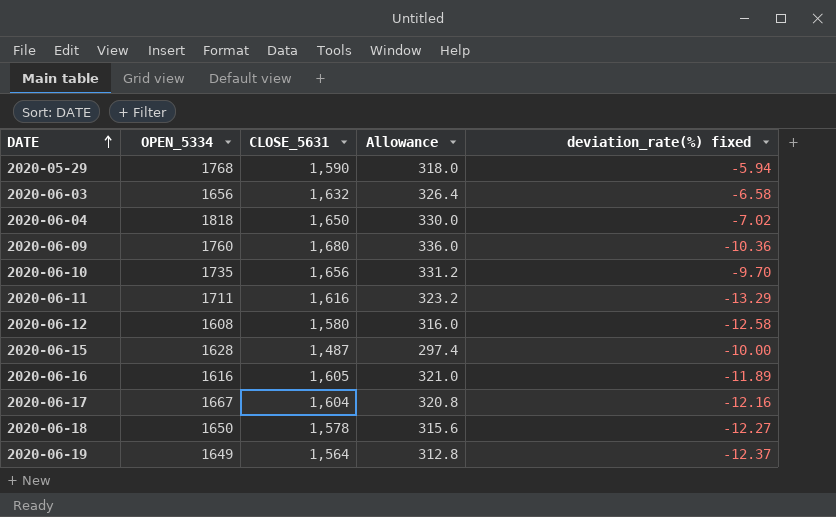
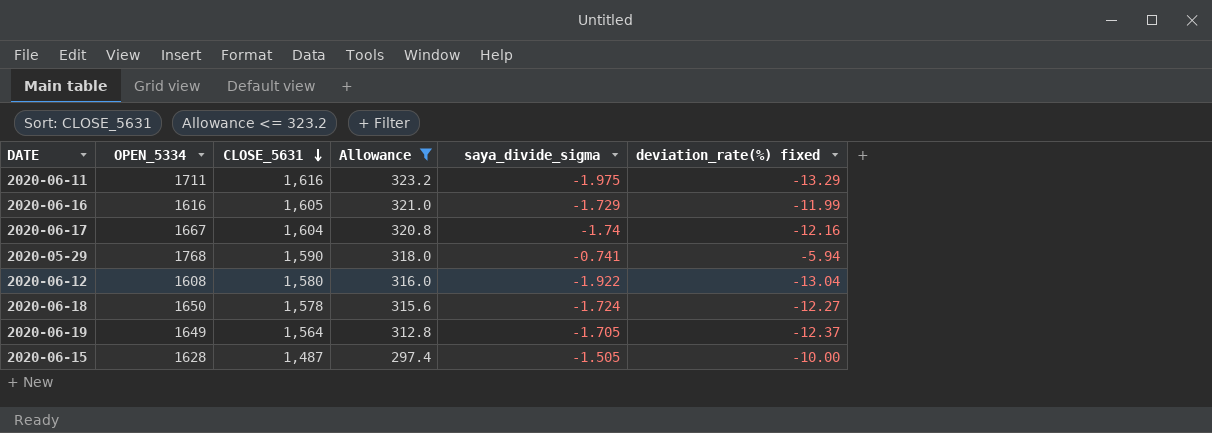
filter: none -> Allowance <= 323.2
row order: DATE ascending -> CLOSE_5631 descending
column saya_divide_sigma | position: none -> 5
2020-06-16 | deviation_rate(%) fixed: -11.89 -> -11.99
2020-06-12 | deviation_rate(%) fixed: -12.58 -> -13.04

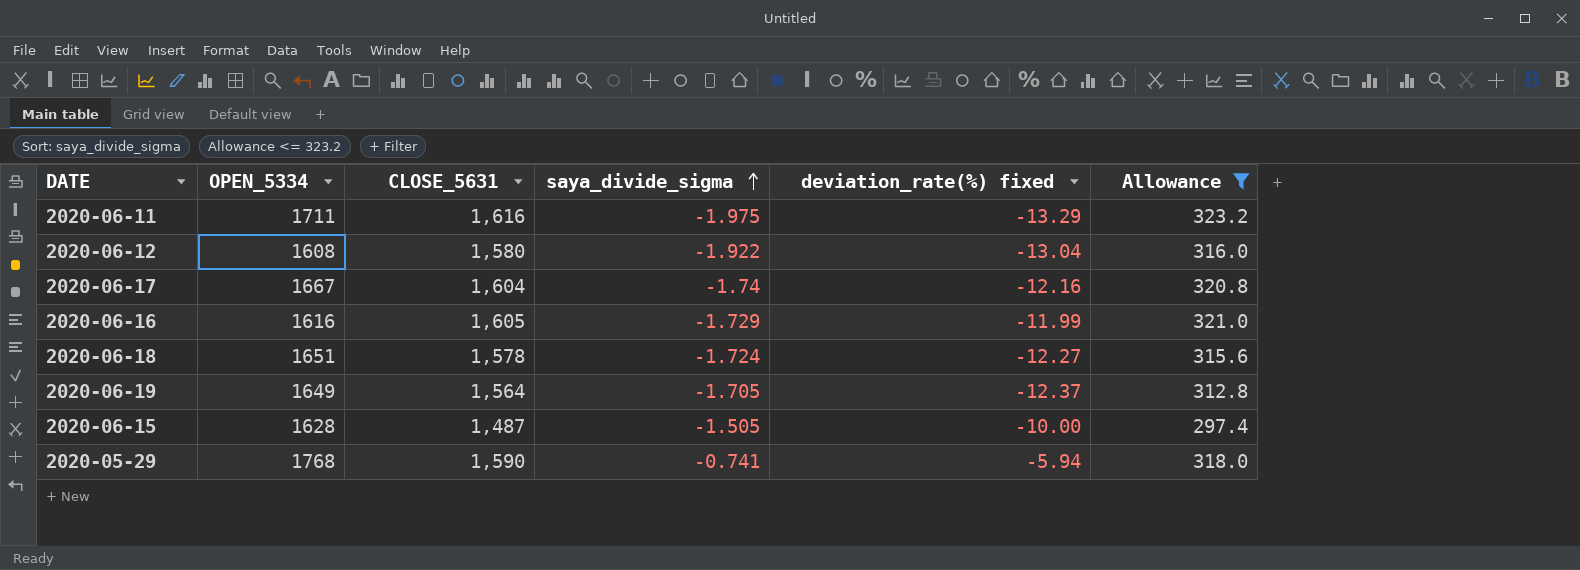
row order: CLOSE_5631 descending -> saya_divide_sigma ascending
column Allowance | position: 4 -> 6
2020-06-18 | OPEN_5334: 1650 -> 1651

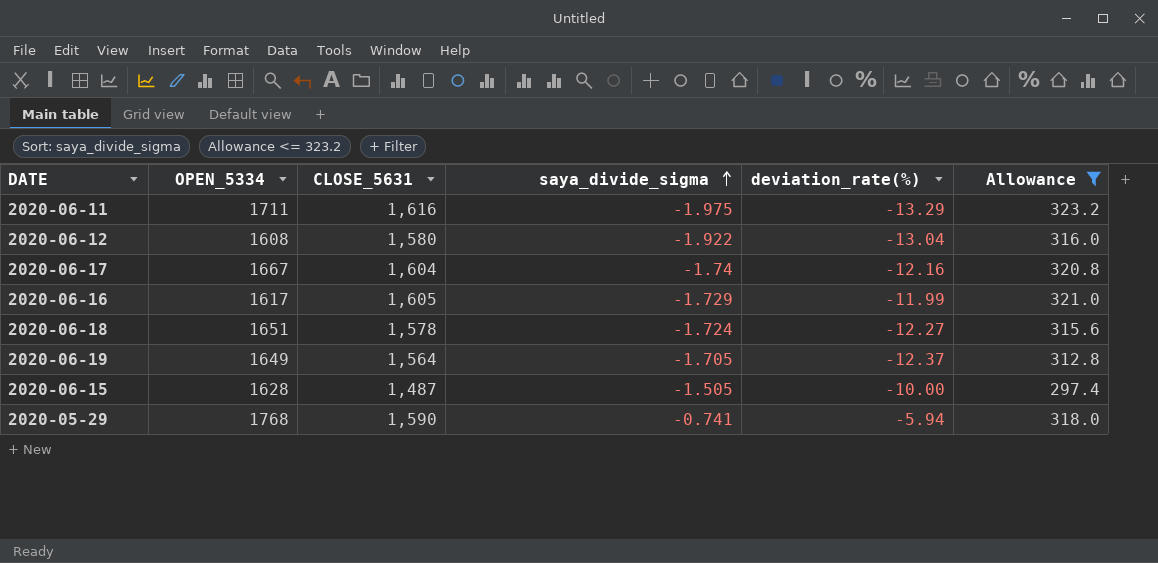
column name: deviation_rate(%) fixed -> deviation_rate(%)
2020-06-16 | OPEN_5334: 1616 -> 1617

